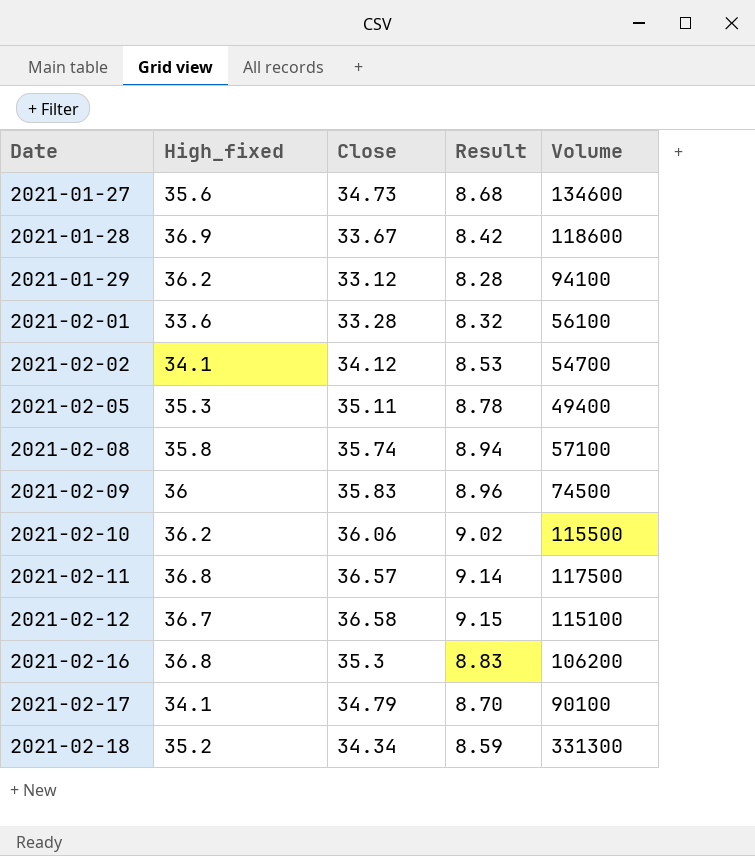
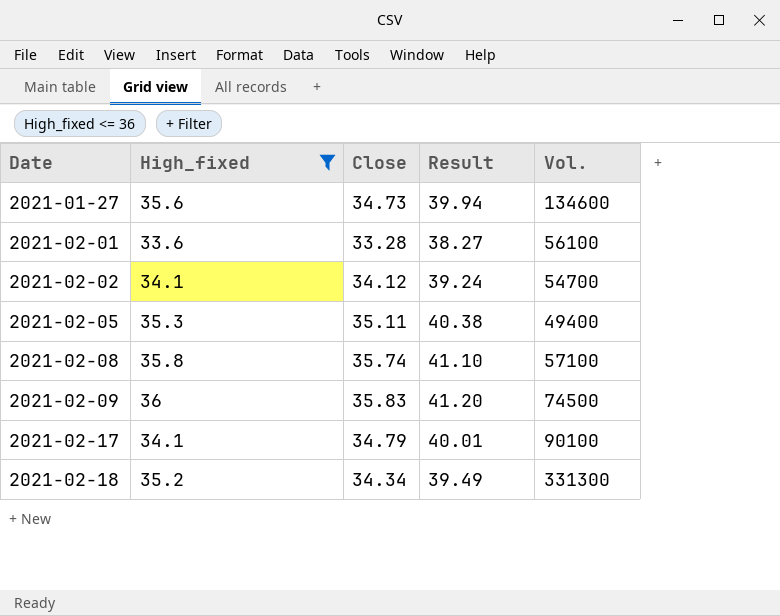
filter: none -> High_fixed <= 36
column Result | formula: [Close] * 0.25 -> [Close] * 1.15
column name: Volume -> Vol.

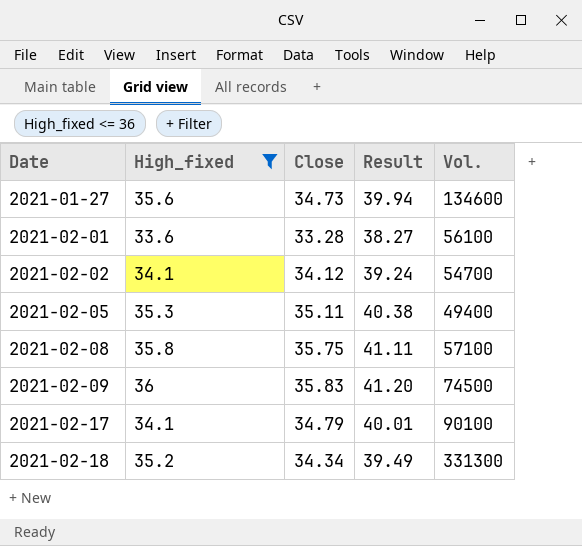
2021-02-08 | Close: 35.74 -> 35.75
2021-02-08 | Result: 41.10 -> 41.11

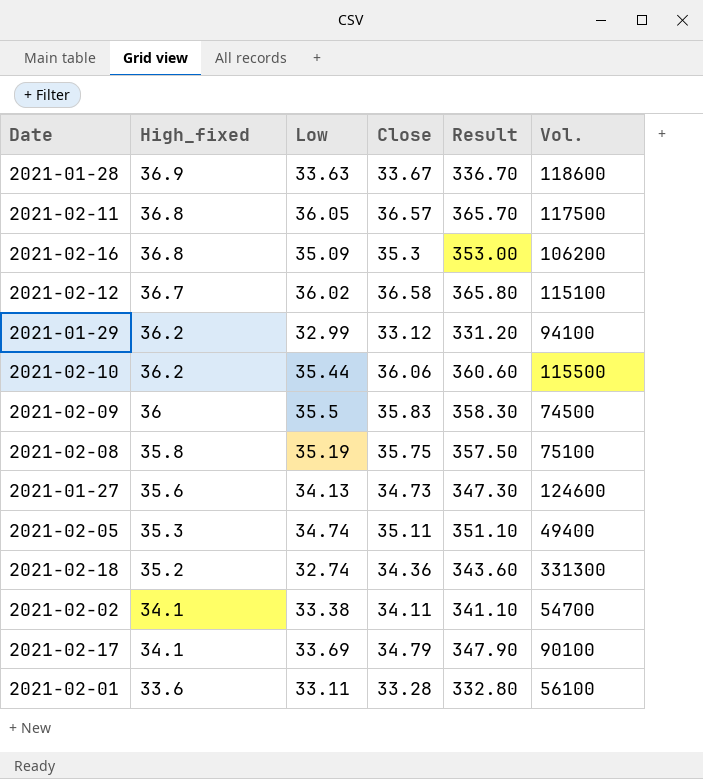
filter: High_fixed <= 36 -> none
row order: Date ascending -> High_fixed descending
column Low | position: none -> 3
column Result | formula: [Close] * 1.15 -> [Close] * 10
2021-02-08 | Vol.: 57100 -> 75100
2021-01-27 | Vol.: 134600 -> 124600
2021-02-18 | Close: 34.34 -> 34.36
2021-02-02 | Close: 34.12 -> 34.11

